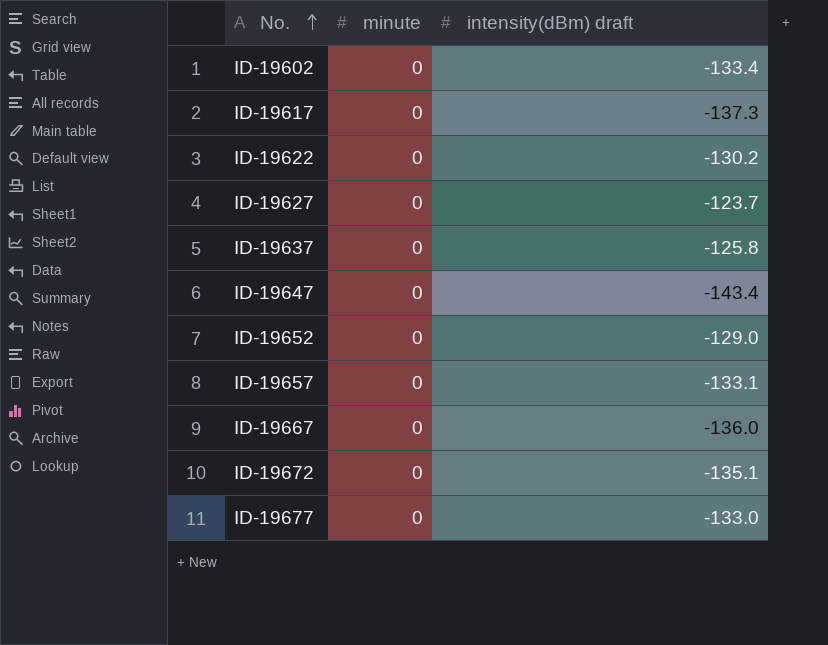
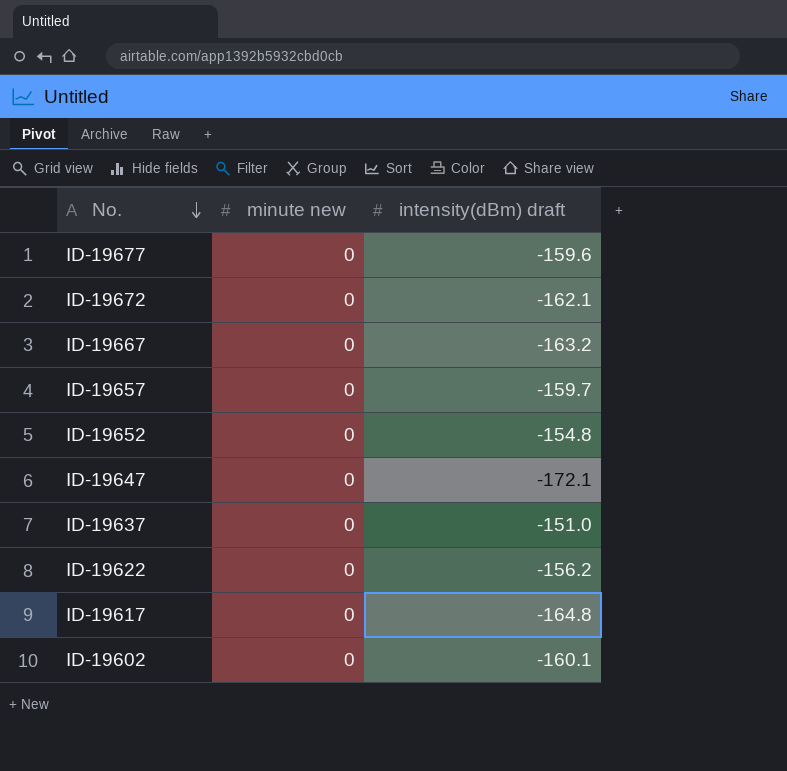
row order: No. ascending -> No. descending
column name: minute -> minute new
row ID-19627: 0 | -123.7 -> none
ID-19677 | intensity(dBm) draft: -133.0 -> -159.6
ID-19672 | intensity(dBm) draft: -135.1 -> -162.1
ID-19667 | intensity(dBm) draft: -136.0 -> -163.2
ID-19657 | intensity(dBm) draft: -133.1 -> -159.7
ID-19652 | intensity(dBm) draft: -129.0 -> -154.8
ID-19647 | intensity(dBm) draft: -143.4 -> -172.1
ID-19637 | intensity(dBm) draft: -125.8 -> -151.0
ID-19622 | intensity(dBm) draft: -130.2 -> -156.2
ID-19617 | intensity(dBm) draft: -137.3 -> -164.8
ID-19602 | intensity(dBm) draft: -133.4 -> -160.1

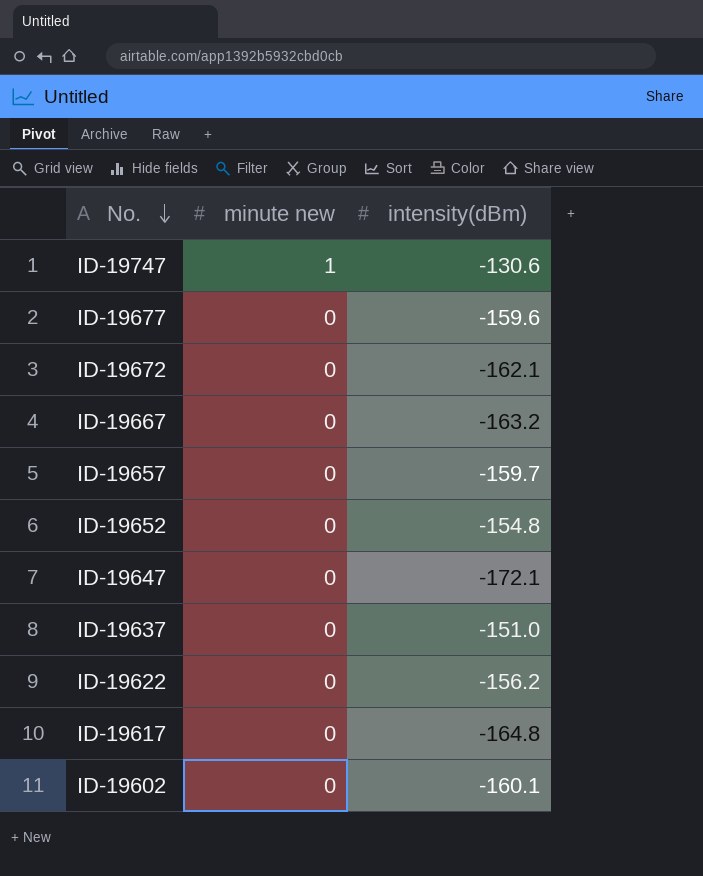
column name: intensity(dBm) draft -> intensity(dBm)
row ID-19747: none -> 1 | -130.6

